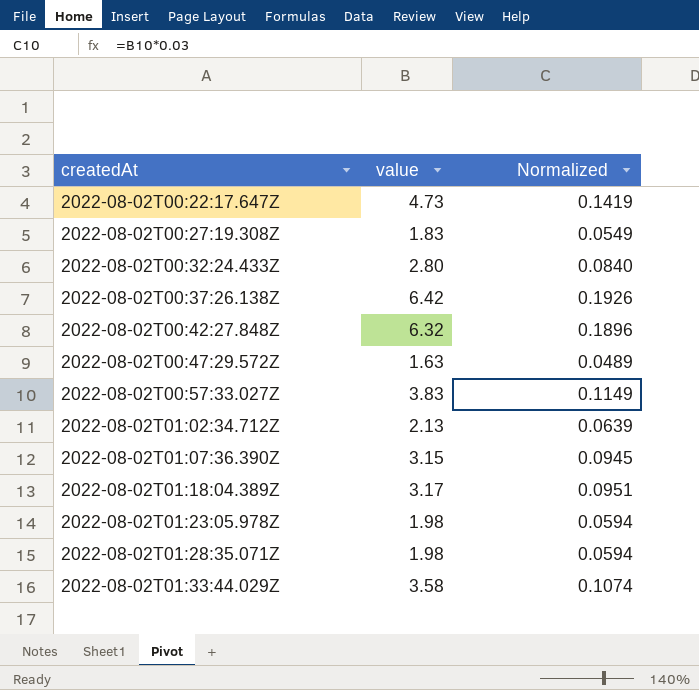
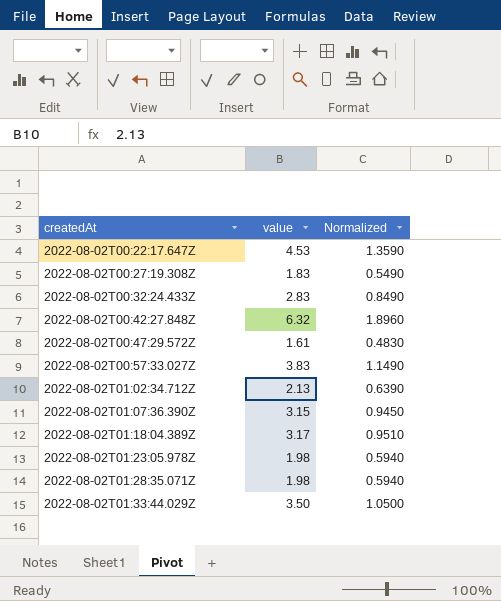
column Normalized | formula: [value] * 0.03 -> [value] * 0.3
row 2022-08-02T00:37:26.138Z: 6.42 | 0.1926 -> none
2022-08-02T00:22:17.647Z | value: 4.73 -> 4.53
2022-08-02T00:32:24.433Z | value: 2.80 -> 2.83
2022-08-02T00:47:29.572Z | value: 1.63 -> 1.61
2022-08-02T01:33:44.029Z | value: 3.58 -> 3.50

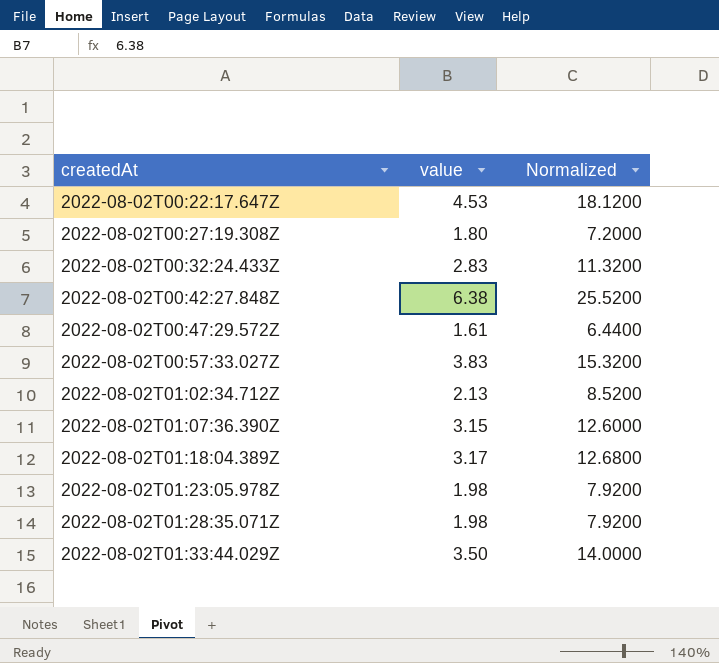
column Normalized | formula: [value] * 0.3 -> [value] * 4
2022-08-02T00:27:19.308Z | value: 1.83 -> 1.80
2022-08-02T00:42:27.848Z | value: 6.32 -> 6.38

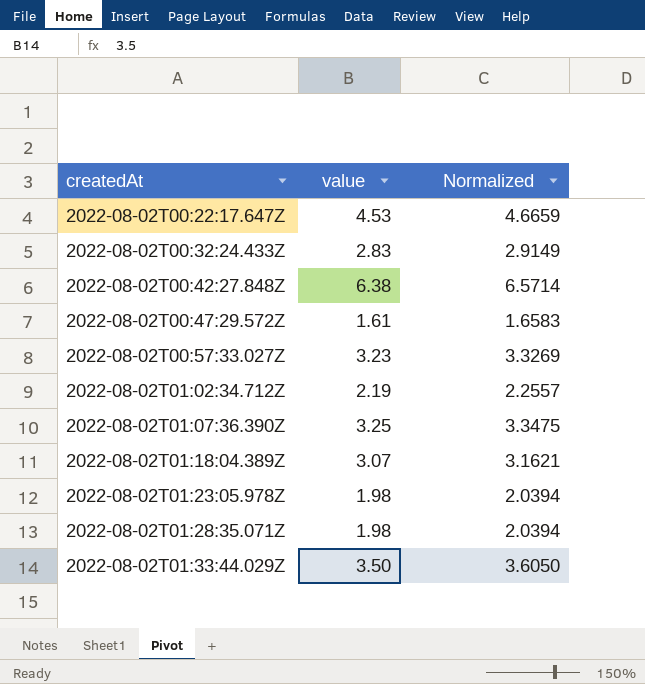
column Normalized | formula: [value] * 4 -> [value] * 1.03
row 2022-08-02T00:27:19.308Z: 1.80 | 7.2000 -> none
2022-08-02T00:57:33.027Z | value: 3.83 -> 3.23
2022-08-02T01:02:34.712Z | value: 2.13 -> 2.19
2022-08-02T01:07:36.390Z | value: 3.15 -> 3.25
2022-08-02T01:18:04.389Z | value: 3.17 -> 3.07

